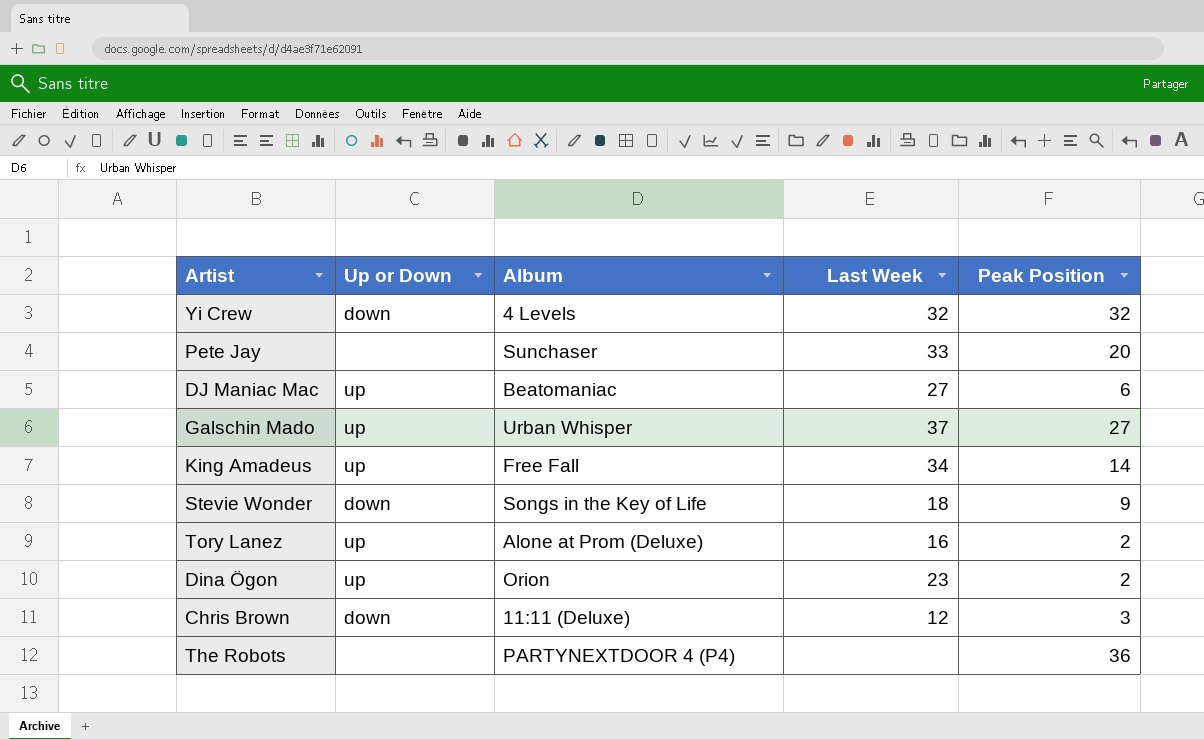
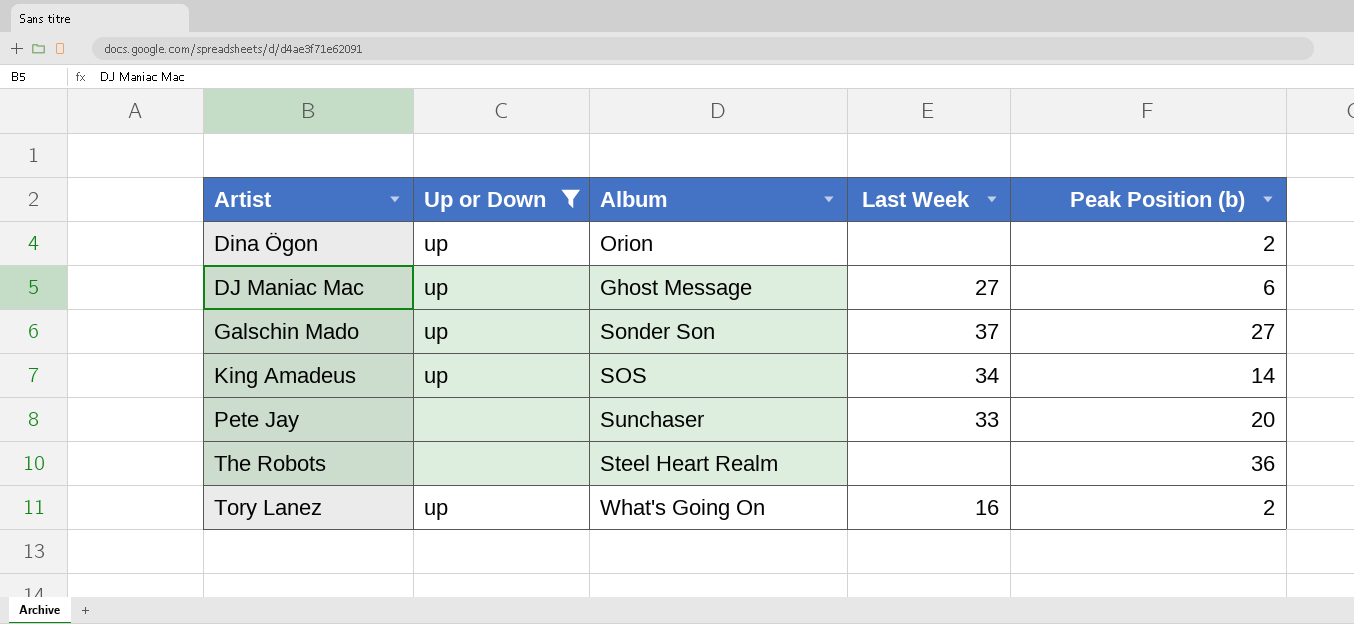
filter: none -> Up or Down != down
row order: none -> Artist ascending
column name: Peak Position -> Peak Position (b)
Dina Ögon | Last Week: 23 -> none
DJ Maniac Mac | Album: Beatomaniac -> Ghost Message
Galschin Mado | Album: Urban Whisper -> Sonder Son
King Amadeus | Album: Free Fall -> SOS
The Robots | Album: PARTYNEXTDOOR 4 (P4) -> Steel Heart Realm
Tory Lanez | Album: Alone at Prom (Deluxe) -> What's Going On

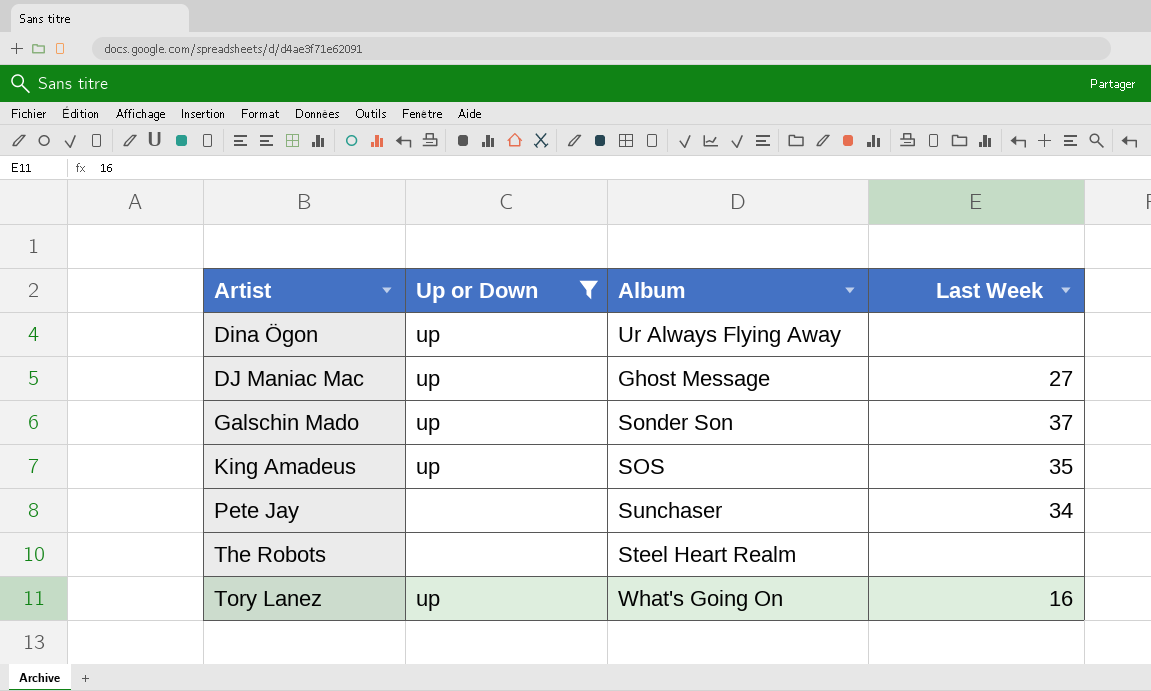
column Peak Position (b) | position: 5 -> none
Dina Ögon | Album: Orion -> Ur Always Flying Away
King Amadeus | Last Week: 34 -> 35
Pete Jay | Last Week: 33 -> 34

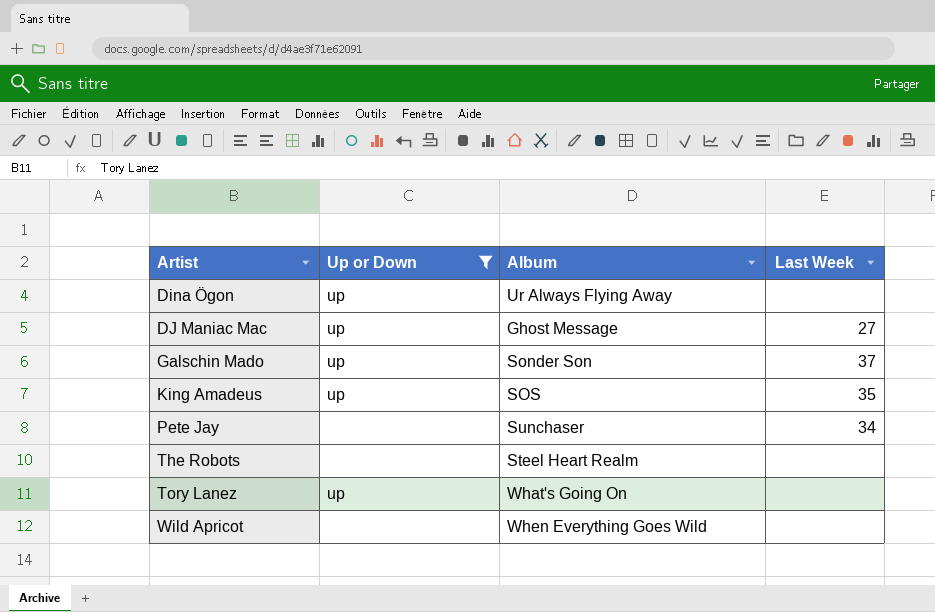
Tory Lanez | Last Week: 16 -> none
row Wild Apricot: none -> none | When Everything Goes Wild | none

